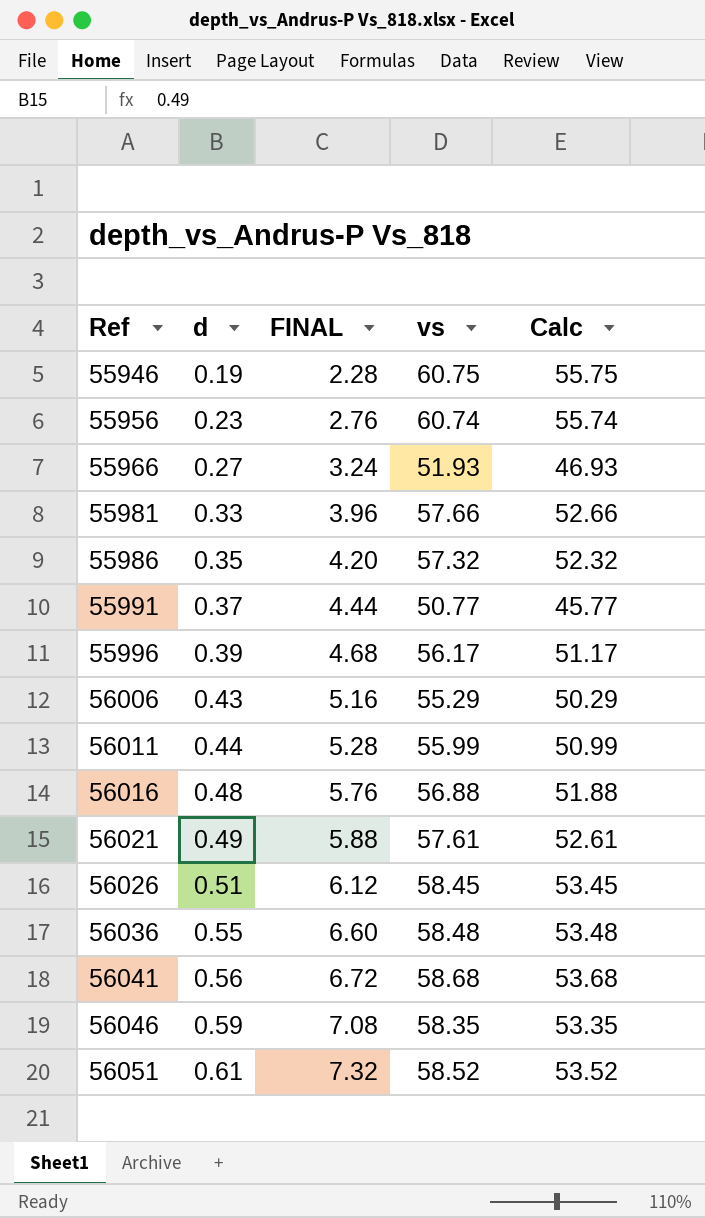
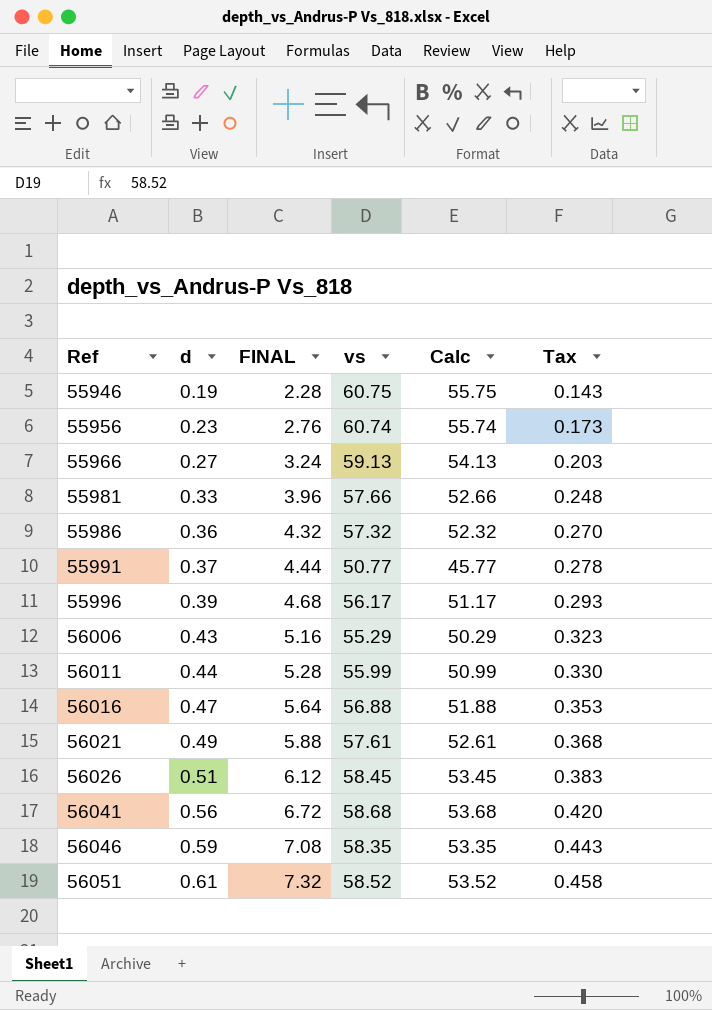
column Tax | formula: none -> [d] * 0.75
row 56036: 0.55 | 6.60 | 58.48 | 53.48 -> none
55966 | vs: 51.93 -> 59.13
55966 | Calc: 46.93 -> 54.13
55986 | d: 0.35 -> 0.36
55986 | FINAL: 4.20 -> 4.32
56016 | d: 0.48 -> 0.47
56016 | FINAL: 5.76 -> 5.64

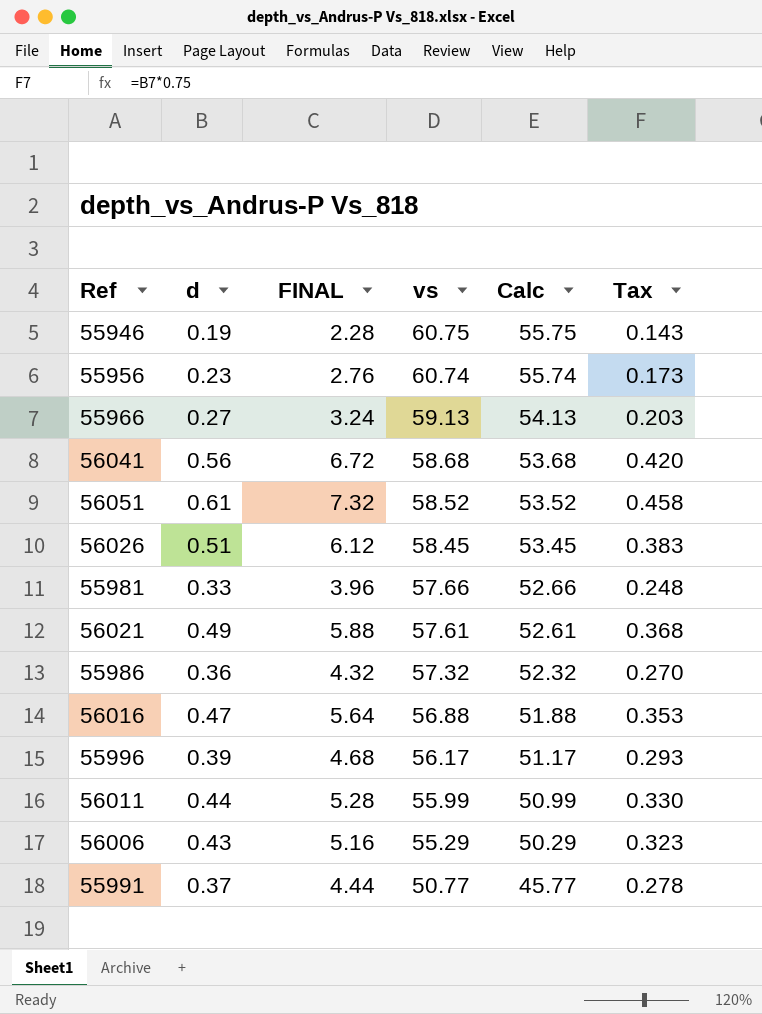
row order: Ref ascending -> vs descending
row 56046: 0.59 | 7.08 | 58.35 | 53.35 | 0.443 -> none

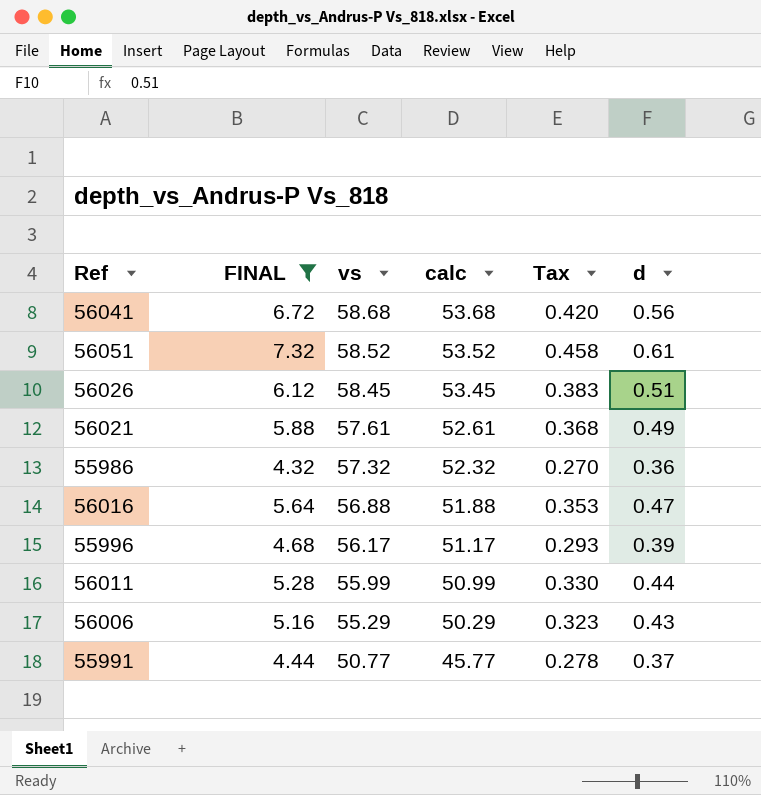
filter: none -> FINAL >= 4.32
column name: Calc -> calc
column d | position: 2 -> 6

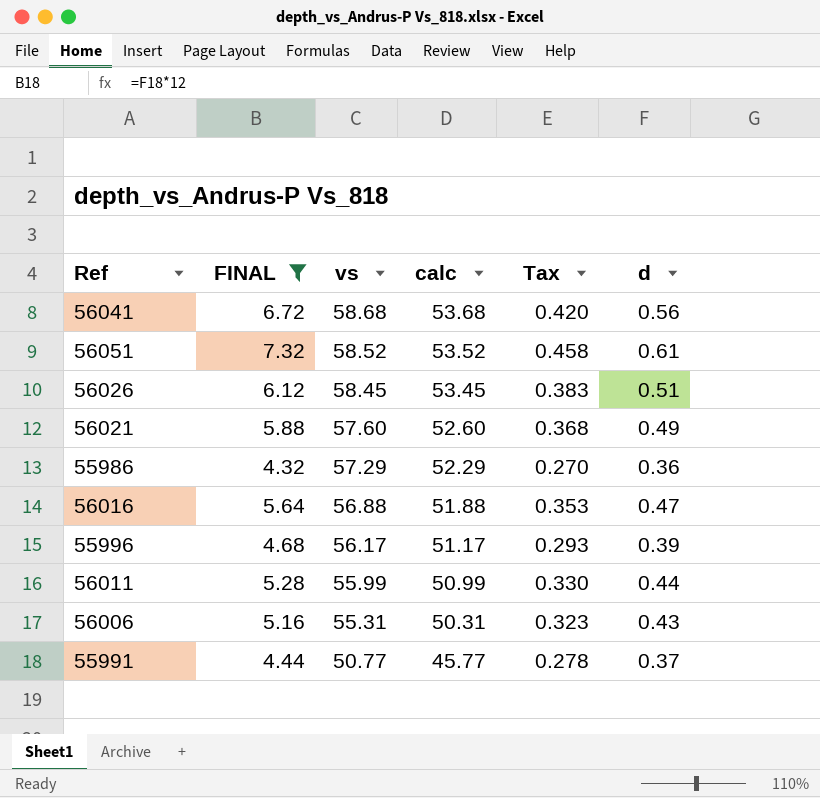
56021 | vs: 57.61 -> 57.60
56021 | calc: 52.61 -> 52.60
55986 | vs: 57.32 -> 57.29
55986 | calc: 52.32 -> 52.29
56006 | vs: 55.29 -> 55.31
56006 | calc: 50.29 -> 50.31

